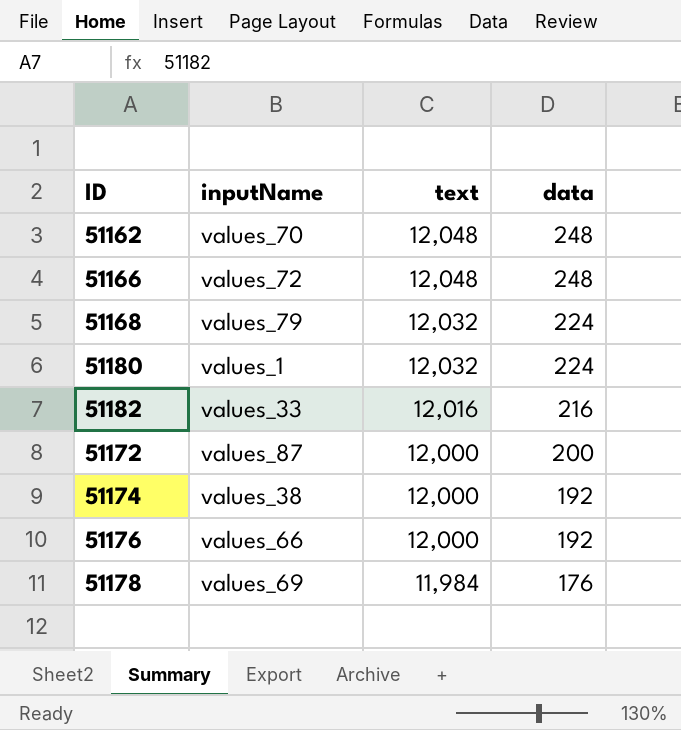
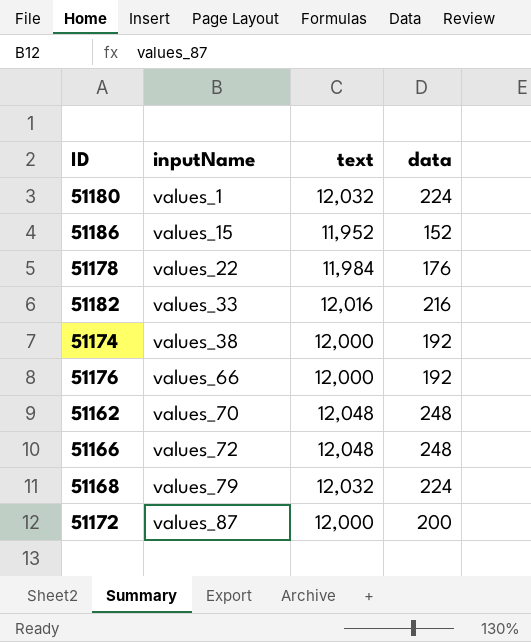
row order: text descending -> inputName ascending
row 51186: none -> values_15 | 11,952 | 152
51178 | inputName: values_69 -> values_22

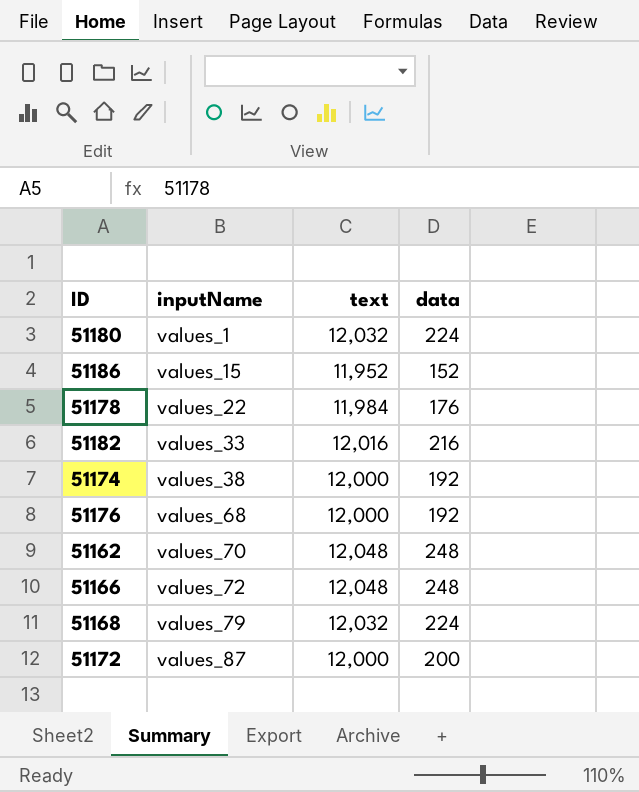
51176 | inputName: values_66 -> values_68

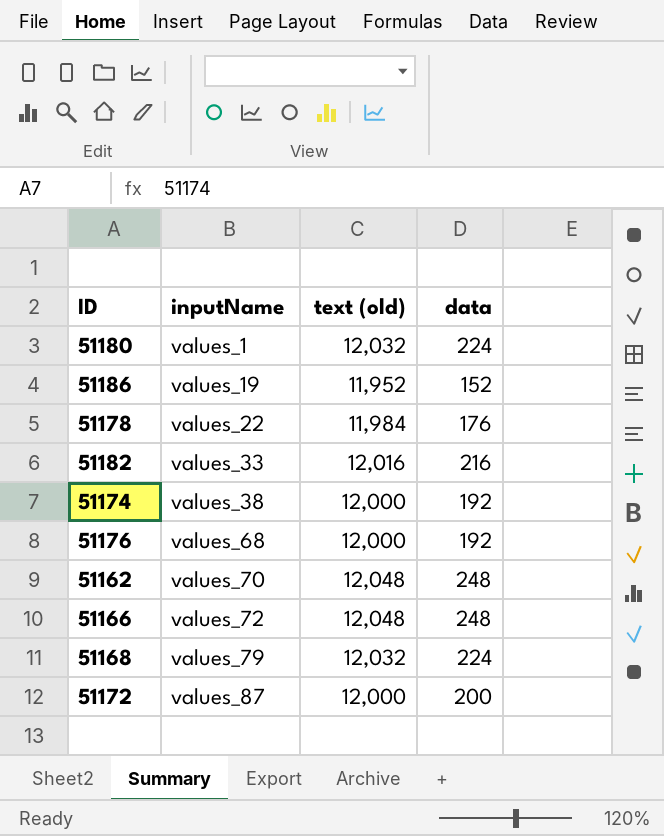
column name: text -> text (old)
51186 | inputName: values_15 -> values_19

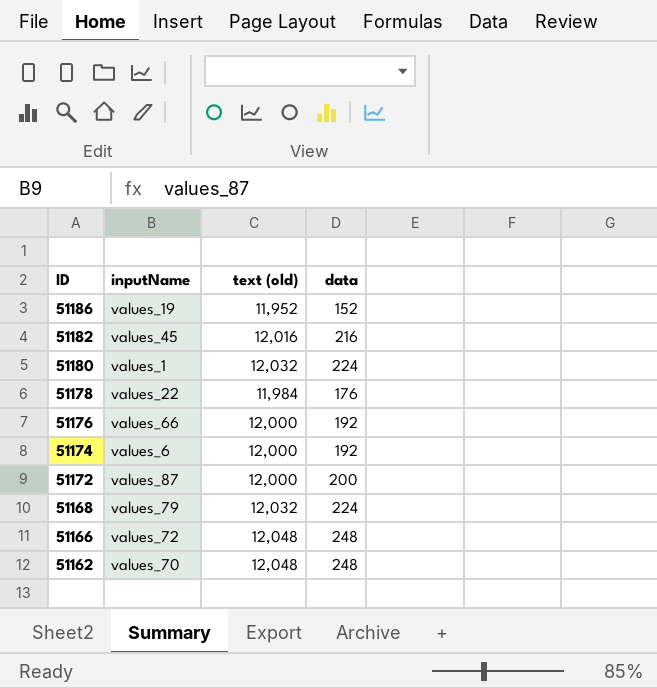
row order: inputName ascending -> ID descending
51182 | inputName: values_33 -> values_45
51176 | inputName: values_68 -> values_66
51174 | inputName: values_38 -> values_6

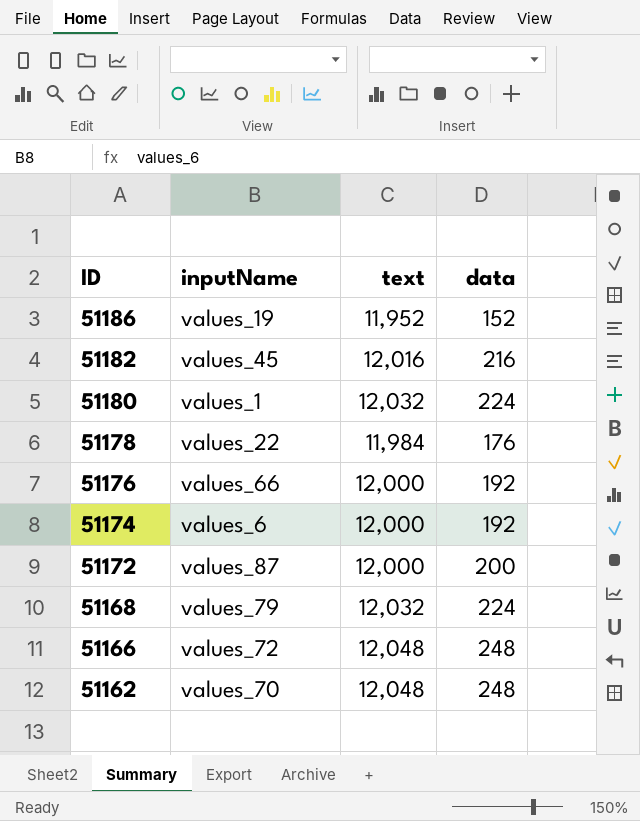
column name: text (old) -> text

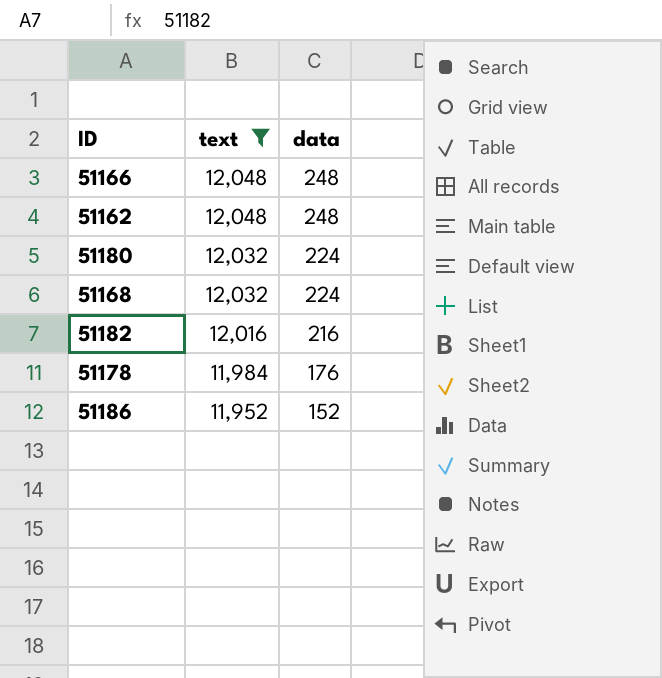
filter: none -> text != 12,000
row order: ID descending -> text descending
column inputName | position: 2 -> none

